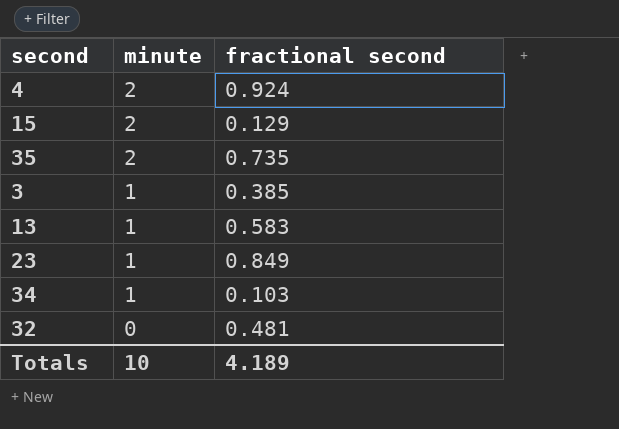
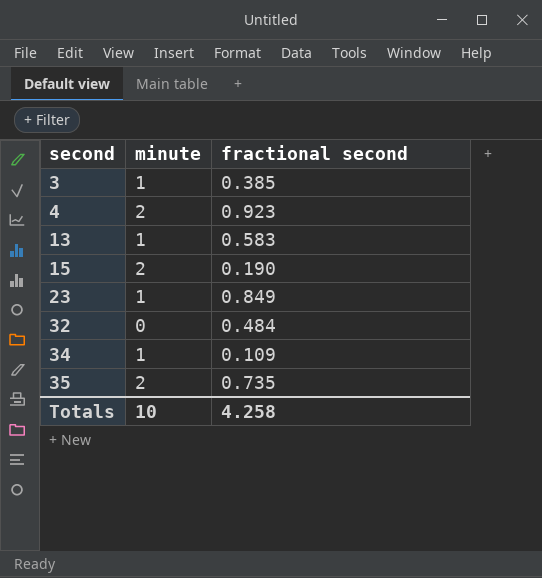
row order: minute descending -> second ascending
4 | fractional second: 0.924 -> 0.923
15 | fractional second: 0.129 -> 0.190
32 | fractional second: 0.481 -> 0.484
34 | fractional second: 0.103 -> 0.109
Totals | fractional second: 4.189 -> 4.258

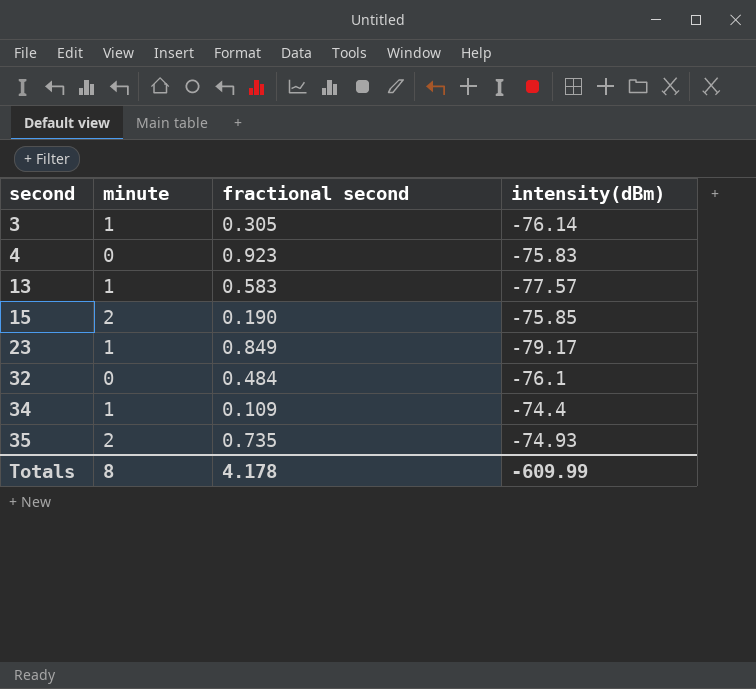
column intensity(dBm) | position: none -> 4
3 | fractional second: 0.385 -> 0.305
4 | minute: 2 -> 0
Totals | minute: 10 -> 8
Totals | fractional second: 4.258 -> 4.178

